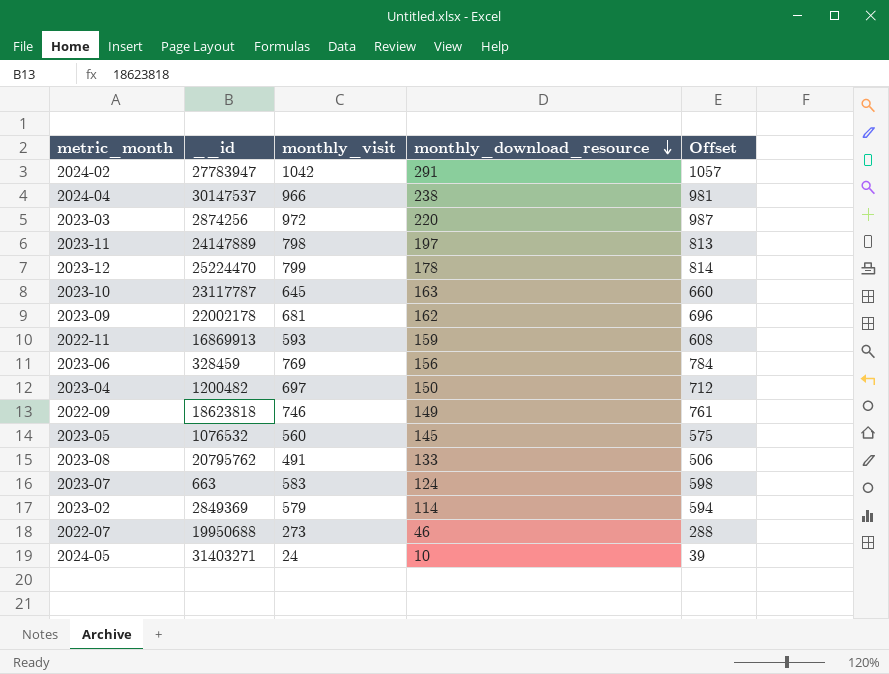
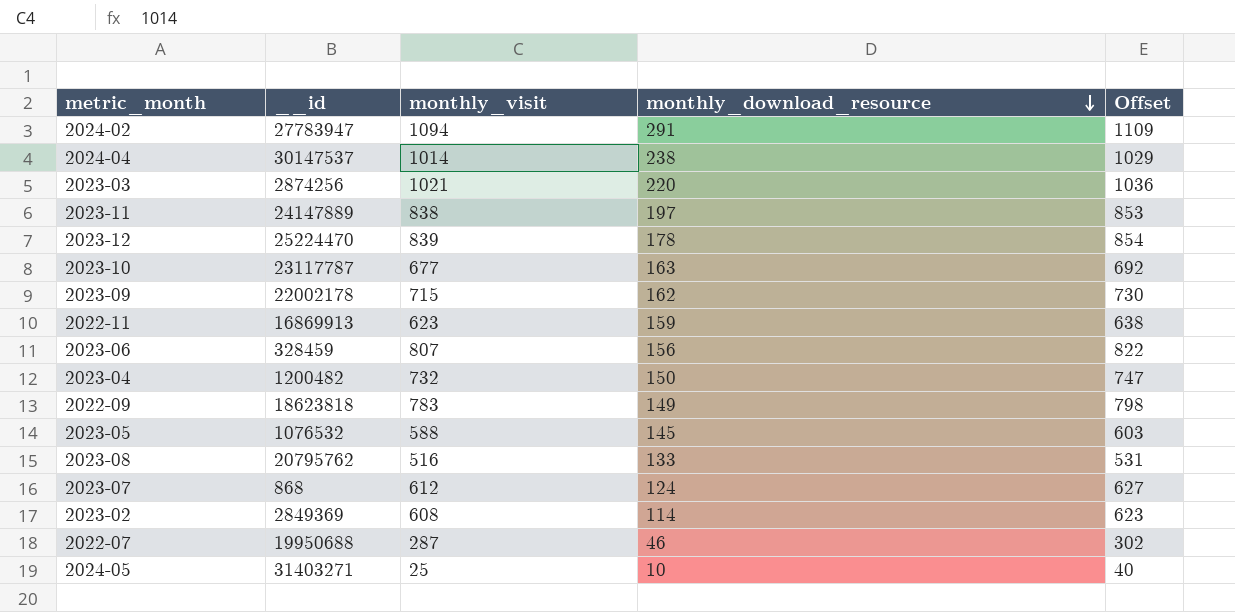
2024-02 | monthly_visit: 1042 -> 1094
2024-02 | Offset: 1057 -> 1109
2024-04 | monthly_visit: 966 -> 1014
2024-04 | Offset: 981 -> 1029
2023-03 | monthly_visit: 972 -> 1021
2023-03 | Offset: 987 -> 1036
2023-11 | monthly_visit: 798 -> 838
2023-11 | Offset: 813 -> 853
2023-12 | monthly_visit: 799 -> 839
2023-12 | Offset: 814 -> 854
2023-10 | monthly_visit: 645 -> 677
2023-10 | Offset: 660 -> 692
2023-09 | monthly_visit: 681 -> 715
2023-09 | Offset: 696 -> 730
2022-11 | monthly_visit: 593 -> 623
2022-11 | Offset: 608 -> 638
2023-06 | monthly_visit: 769 -> 807
2023-06 | Offset: 784 -> 822
2023-04 | monthly_visit: 697 -> 732
2023-04 | Offset: 712 -> 747
2022-09 | monthly_visit: 746 -> 783
2022-09 | Offset: 761 -> 798
2023-05 | monthly_visit: 560 -> 588
2023-05 | Offset: 575 -> 603
2023-08 | monthly_visit: 491 -> 516
2023-08 | Offset: 506 -> 531
2023-07 | __id: 663 -> 868
2023-07 | monthly_visit: 583 -> 612
2023-07 | Offset: 598 -> 627
2023-02 | monthly_visit: 579 -> 608
2023-02 | Offset: 594 -> 623
2022-07 | monthly_visit: 273 -> 287
2022-07 | Offset: 288 -> 302
2024-05 | monthly_visit: 24 -> 25
2024-05 | Offset: 39 -> 40

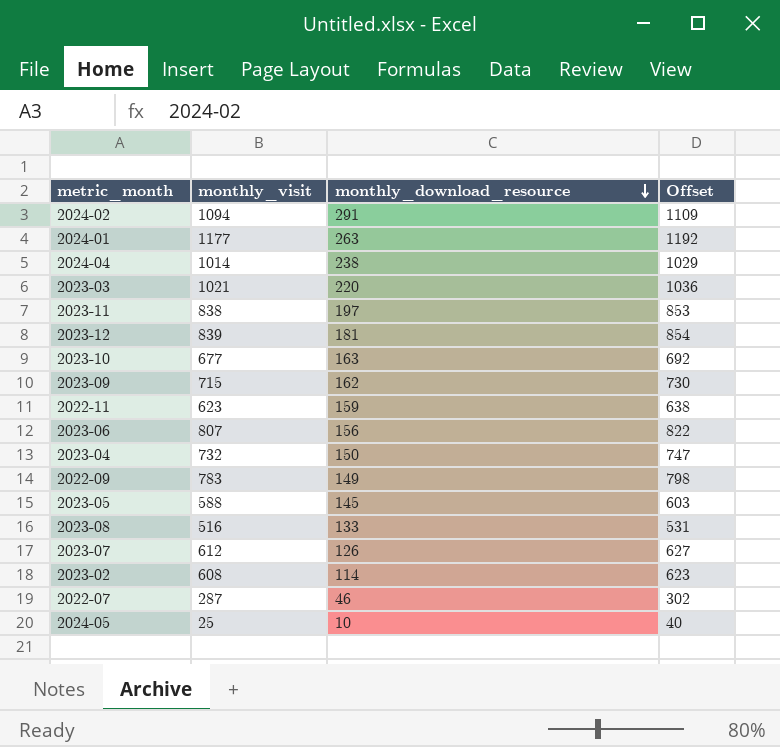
column __id | position: 2 -> none
row 2024-01: none -> 1177 | 263 | 1192
2023-12 | monthly_download_resource: 178 -> 181
2023-07 | monthly_download_resource: 124 -> 126

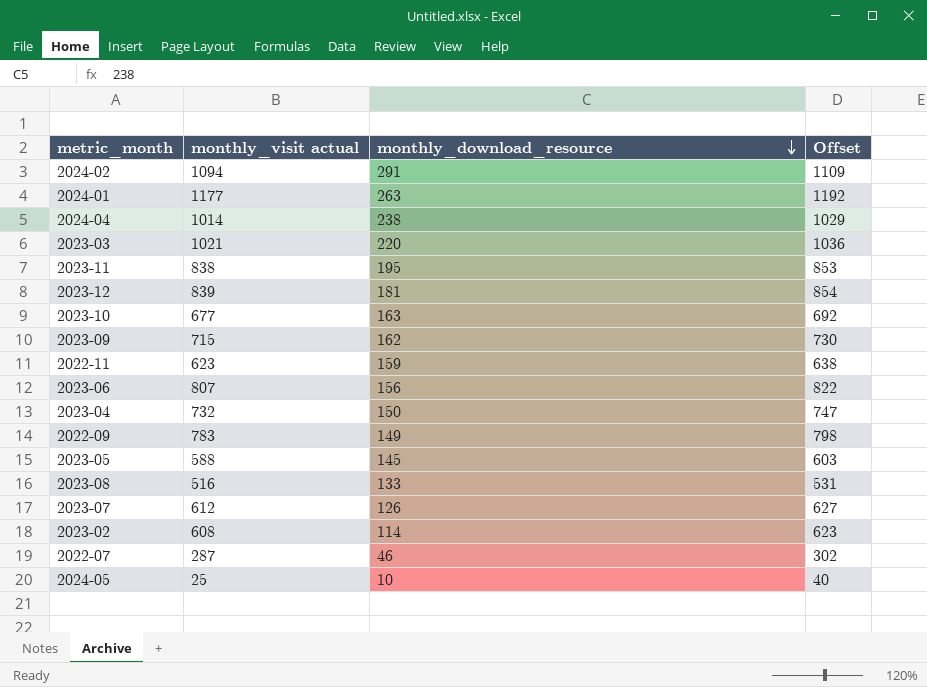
column name: monthly_visit -> monthly_visit actual
2023-11 | monthly_download_resource: 197 -> 195

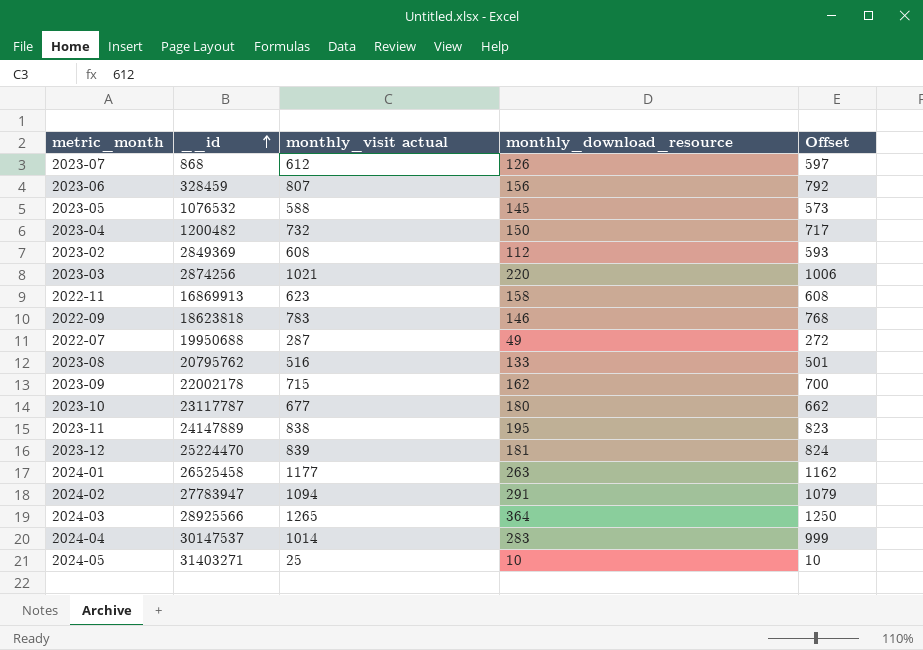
row order: monthly_download_resource descending -> __id ascending
column __id | position: none -> 2
column Offset | formula: [monthly_visit actual] + 15 -> [monthly_visit actual] - 15
2023-02 | monthly_download_resource: 114 -> 112
2022-11 | monthly_download_resource: 159 -> 158
2022-09 | monthly_download_resource: 149 -> 146
2022-07 | monthly_download_resource: 46 -> 49
2023-10 | monthly_download_resource: 163 -> 180
row 2024-03: none -> 28925566 | 1265 | 364 | 1250
2024-04 | monthly_download_resource: 238 -> 283

